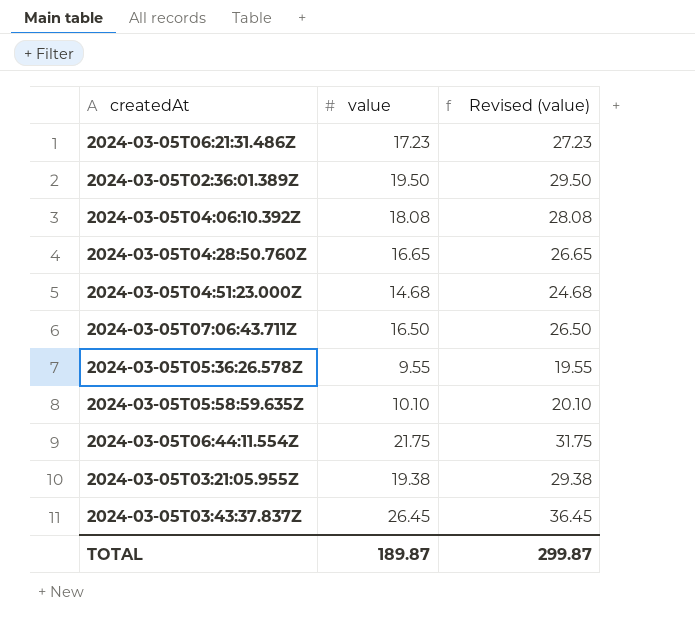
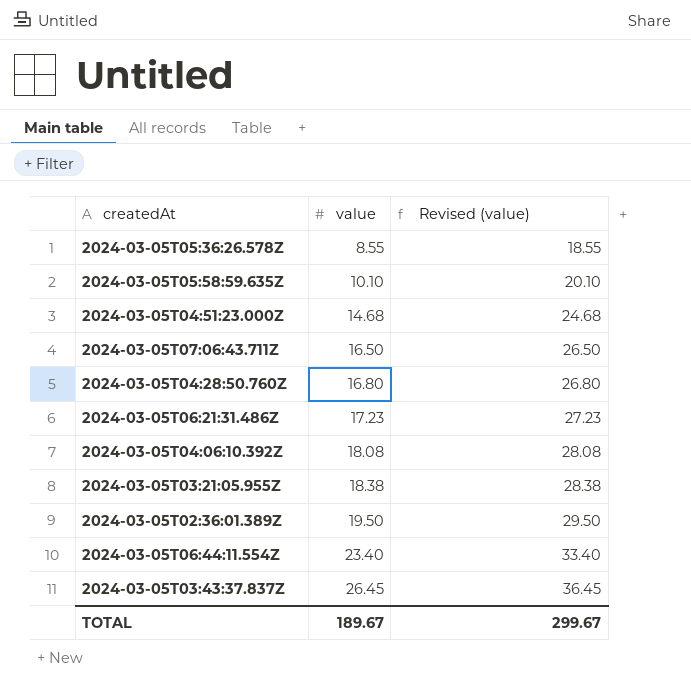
row order: none -> value ascending
2024-03-05T05:36:26.578Z | value: 9.55 -> 8.55
2024-03-05T05:36:26.578Z | Revised (value): 19.55 -> 18.55
2024-03-05T04:28:50.760Z | value: 16.65 -> 16.80
2024-03-05T04:28:50.760Z | Revised (value): 26.65 -> 26.80
2024-03-05T03:21:05.955Z | value: 19.38 -> 18.38
2024-03-05T03:21:05.955Z | Revised (value): 29.38 -> 28.38
2024-03-05T06:44:11.554Z | value: 21.75 -> 23.40
2024-03-05T06:44:11.554Z | Revised (value): 31.75 -> 33.40
TOTAL | value: 189.87 -> 189.67
TOTAL | Revised (value): 299.87 -> 299.67

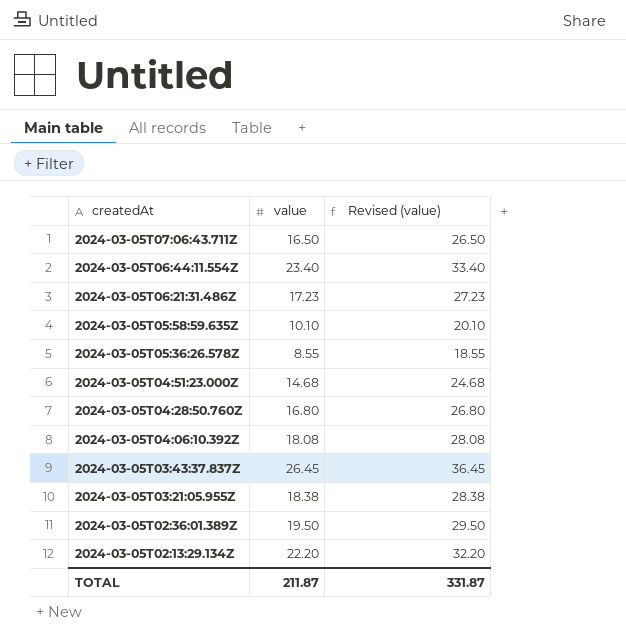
row order: value ascending -> createdAt descending
row 2024-03-05T02:13:29.134Z: none -> 22.20 | 32.20
TOTAL | value: 189.67 -> 211.87
TOTAL | Revised (value): 299.67 -> 331.87

